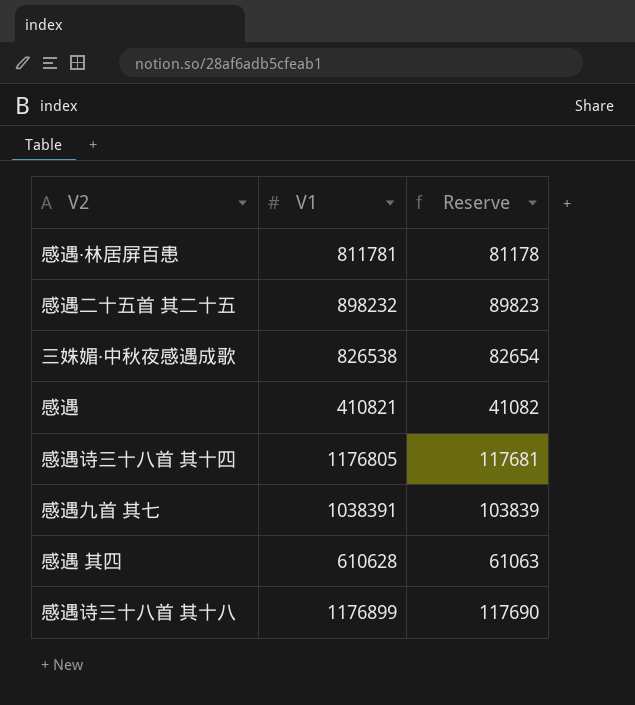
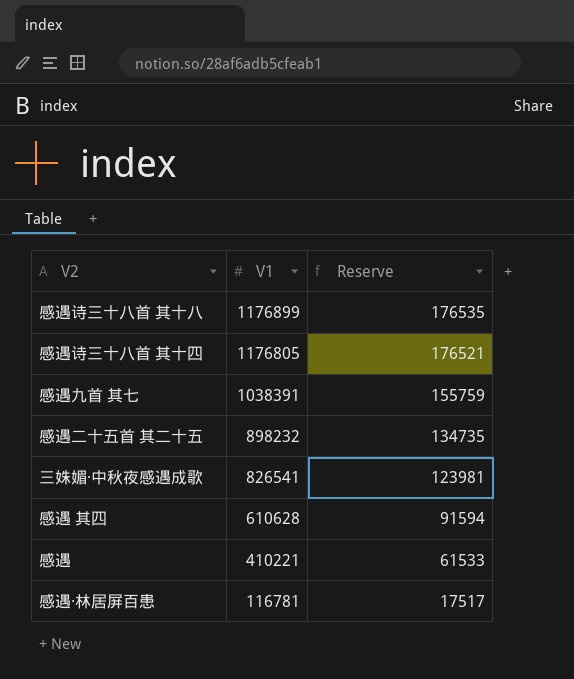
row order: none -> V1 descending
column Reserve | formula: [V1] * 0.1 -> [V1] * 0.15
三姝媚·中秋夜感遇成歌 | V1: 826538 -> 826541
感遇 | V1: 410821 -> 410221
感遇·林居屏百患 | V1: 811781 -> 116781

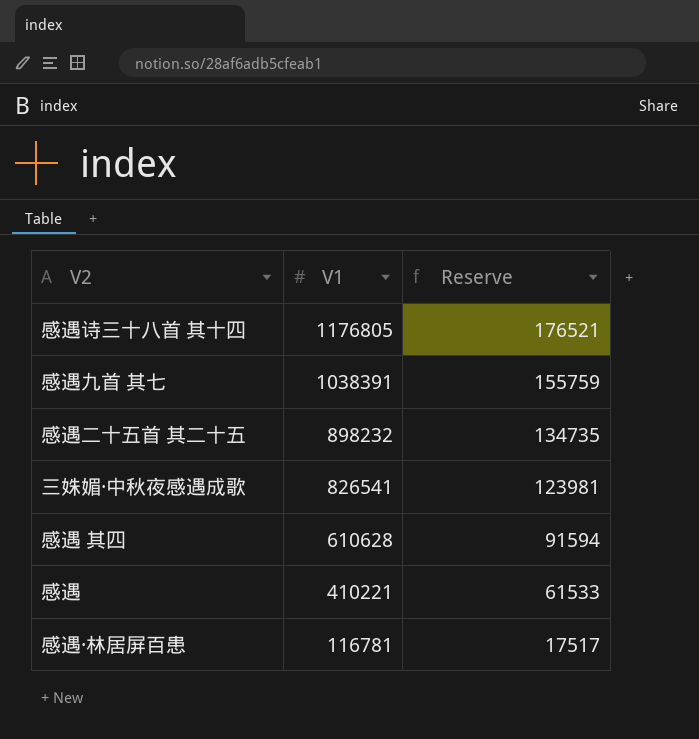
row 感遇诗三十八首 其十八: 1176899 | 176535 -> none

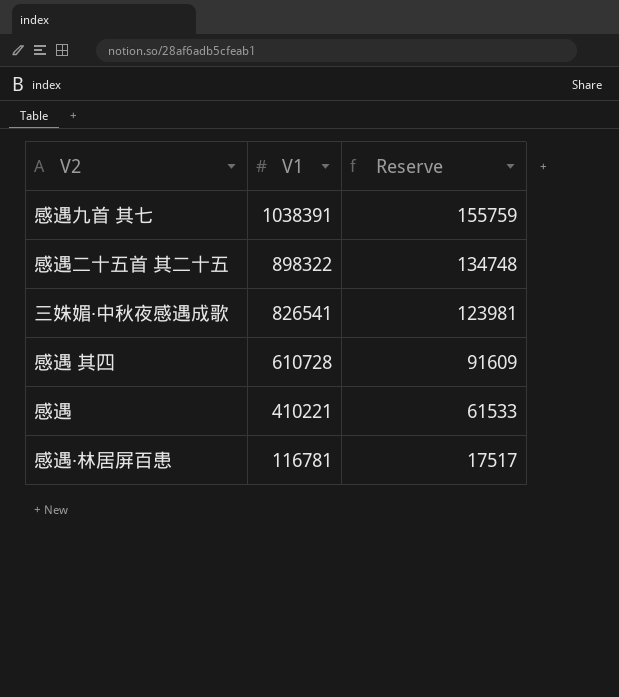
row 感遇诗三十八首 其十四: 1176805 | 176521 -> none
感遇二十五首 其二十五 | V1: 898232 -> 898322
感遇二十五首 其二十五 | Reserve: 134735 -> 134748
感遇 其四 | V1: 610628 -> 610728
感遇 其四 | Reserve: 91594 -> 91609

